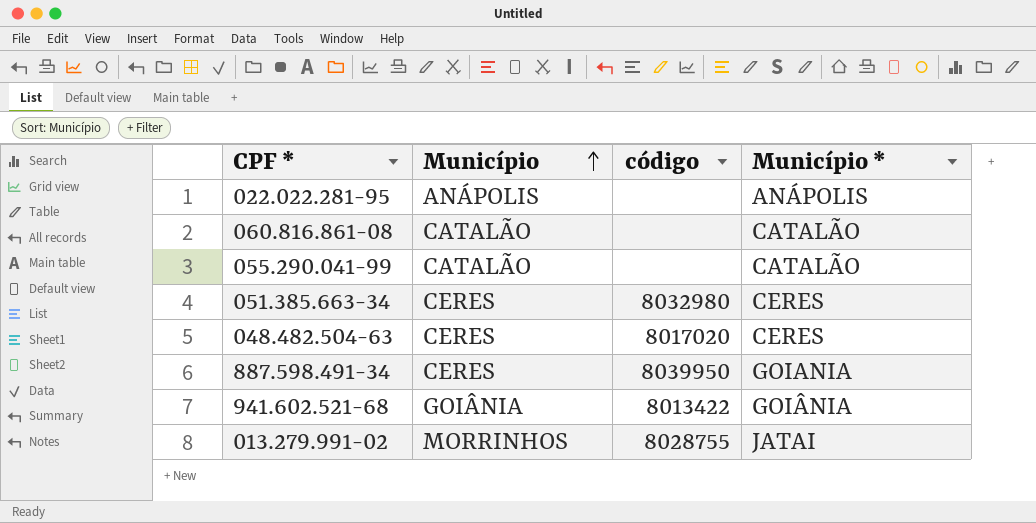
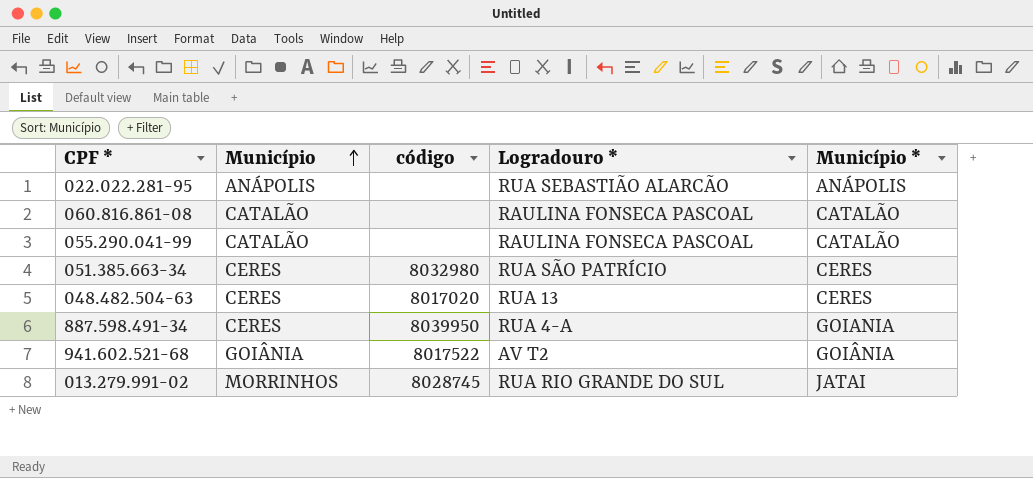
column Logradouro * | position: none -> 4
941.602.521-68 | código: 8013422 -> 8017522
013.279.991-02 | código: 8028755 -> 8028745

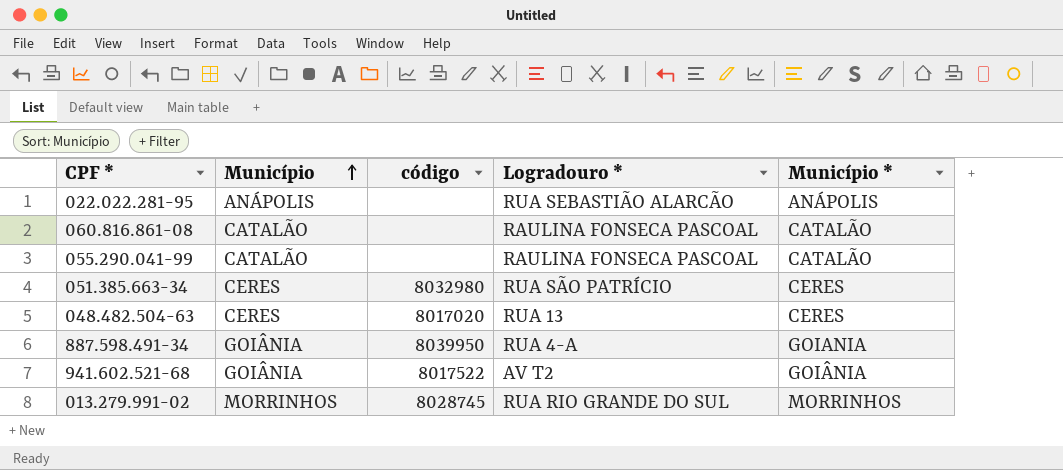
887.598.491-34 | Município: CERES -> GOIÂNIA
013.279.991-02 | Município *: JATAI -> MORRINHOS

